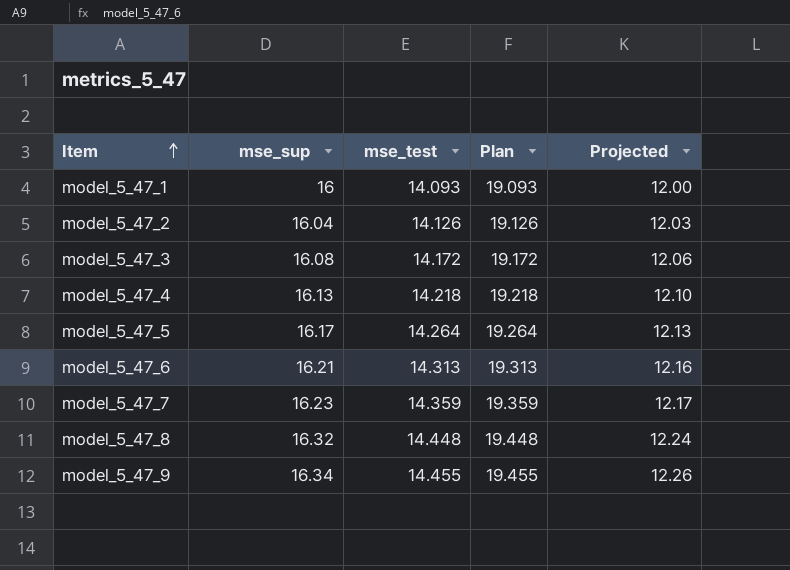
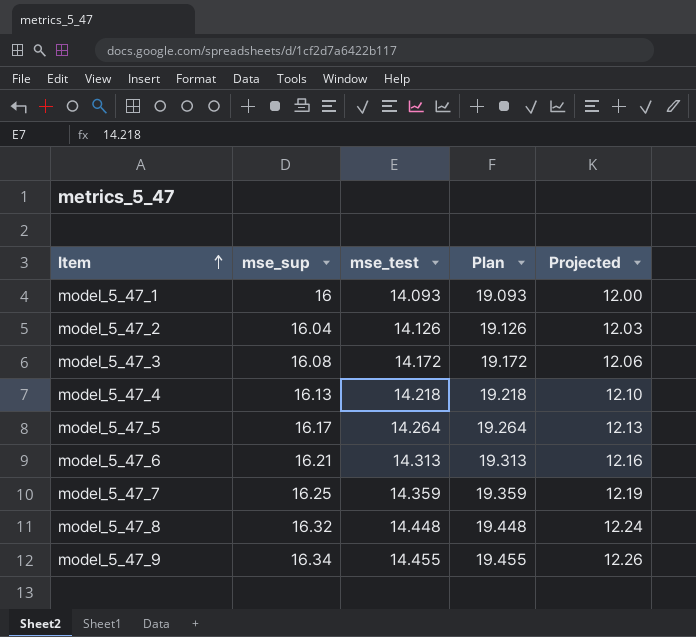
model_5_47_7 | mse_sup: 16.23 -> 16.25
model_5_47_7 | Projected: 12.17 -> 12.19

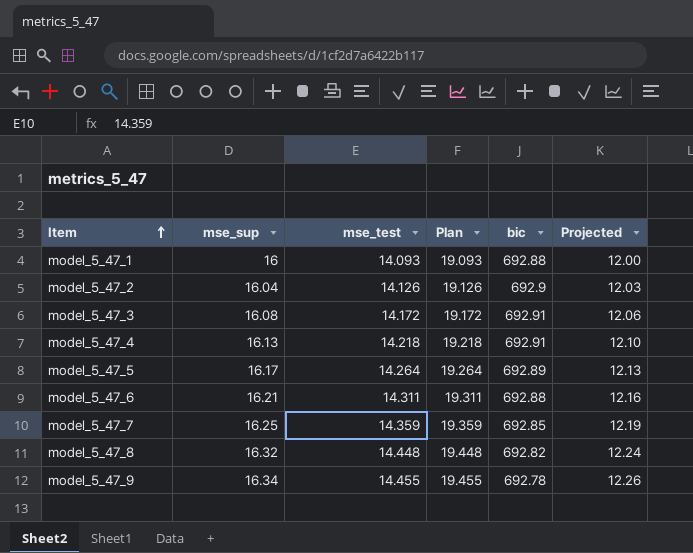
column bic | position: none -> 5
model_5_47_6 | mse_test: 14.313 -> 14.311
model_5_47_6 | Plan: 19.313 -> 19.311

